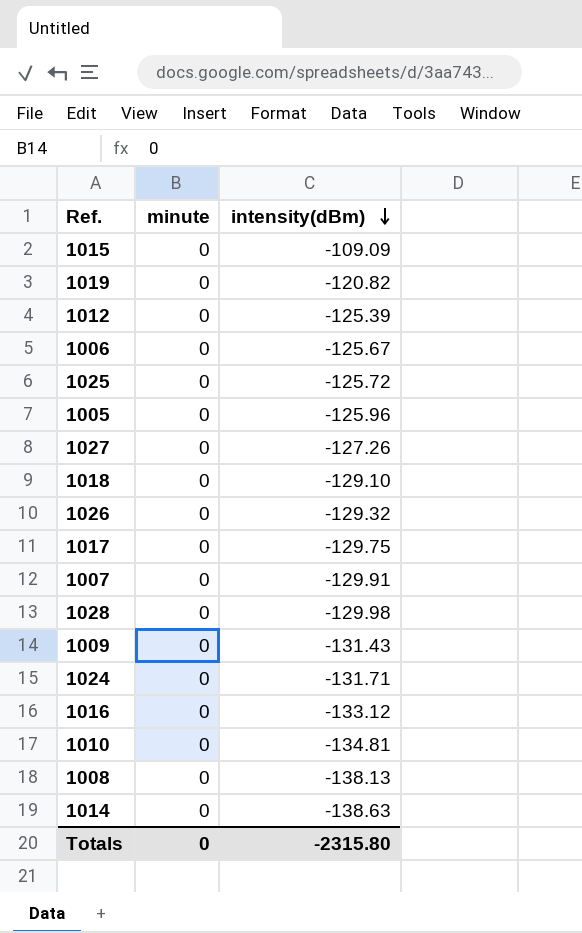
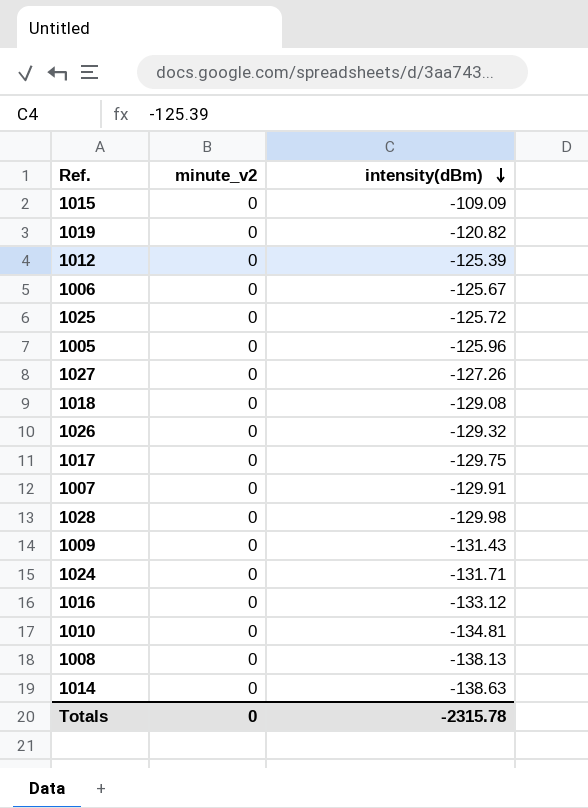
column name: minute -> minute_v2
1018 | intensity(dBm): -129.10 -> -129.08
Totals | intensity(dBm): -2315.80 -> -2315.78

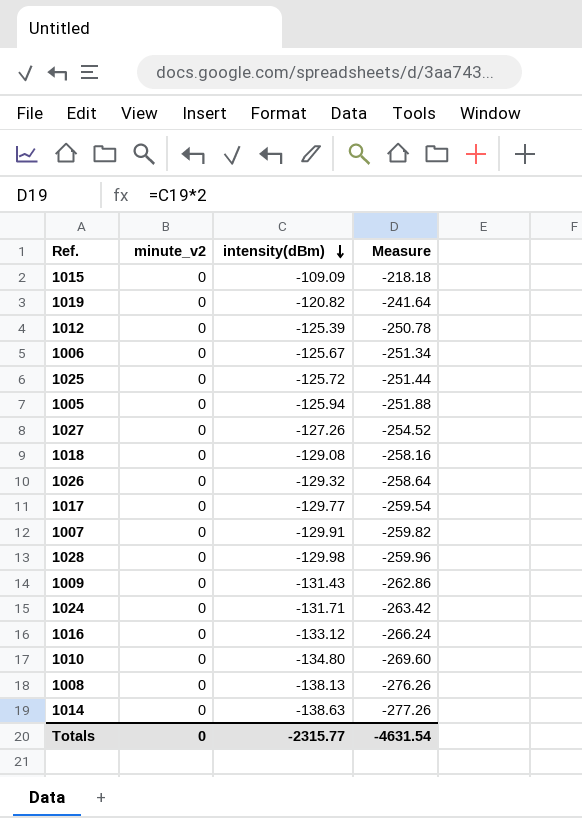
column Measure | formula: none -> [intensity(dBm)] * 2
1005 | intensity(dBm): -125.96 -> -125.94
1017 | intensity(dBm): -129.75 -> -129.77
1010 | intensity(dBm): -134.81 -> -134.80
Totals | intensity(dBm): -2315.78 -> -2315.77

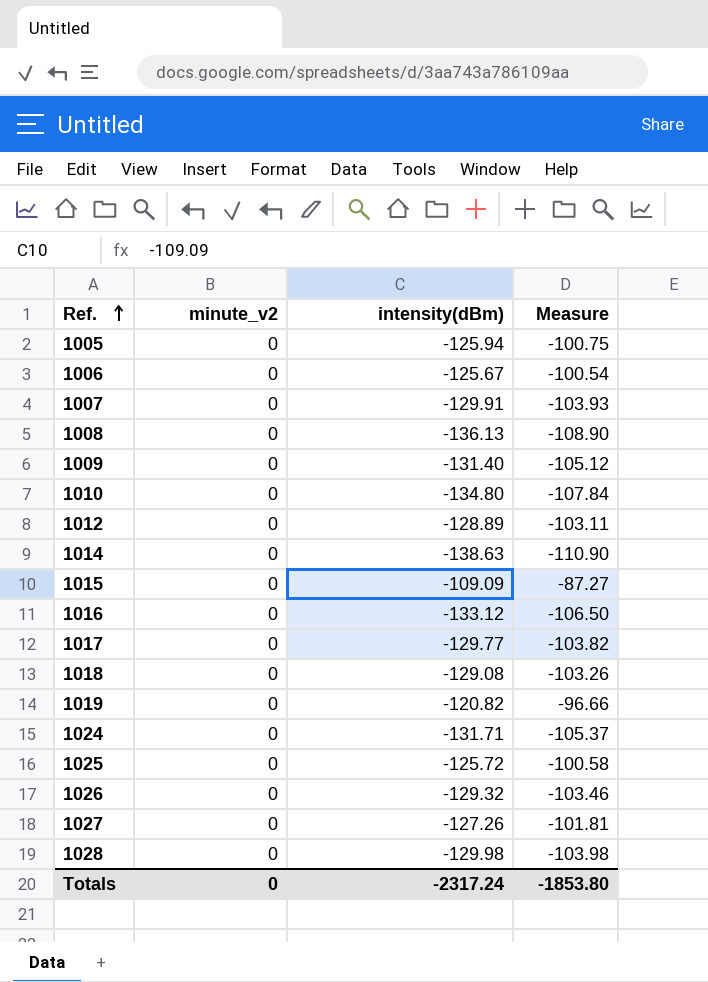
row order: intensity(dBm) descending -> Ref. ascending
column Measure | formula: [intensity(dBm)] * 2 -> [intensity(dBm)] * 0.8
1008 | intensity(dBm): -138.13 -> -136.13
1009 | intensity(dBm): -131.43 -> -131.40
1012 | intensity(dBm): -125.39 -> -128.89
Totals | intensity(dBm): -2315.77 -> -2317.24
Totals | Measure: -4631.54 -> -1853.80

